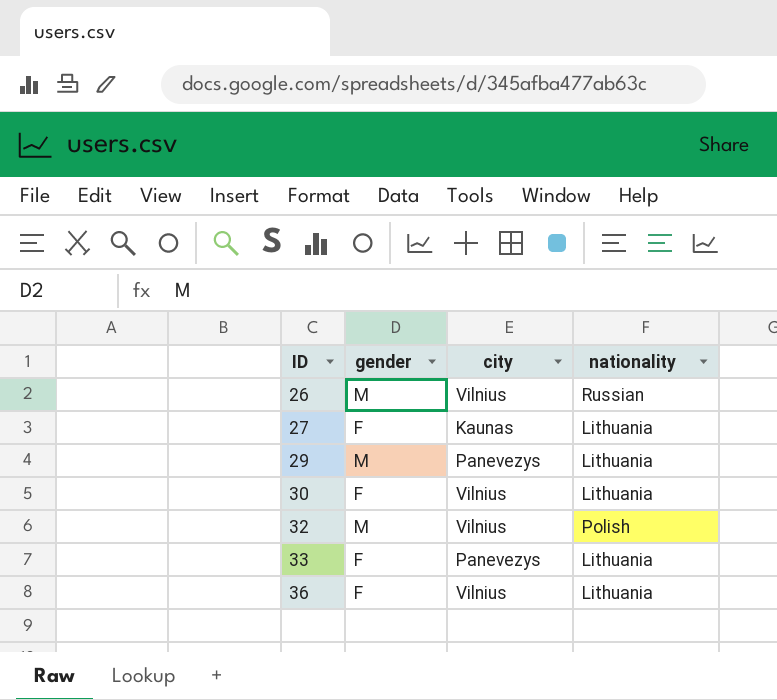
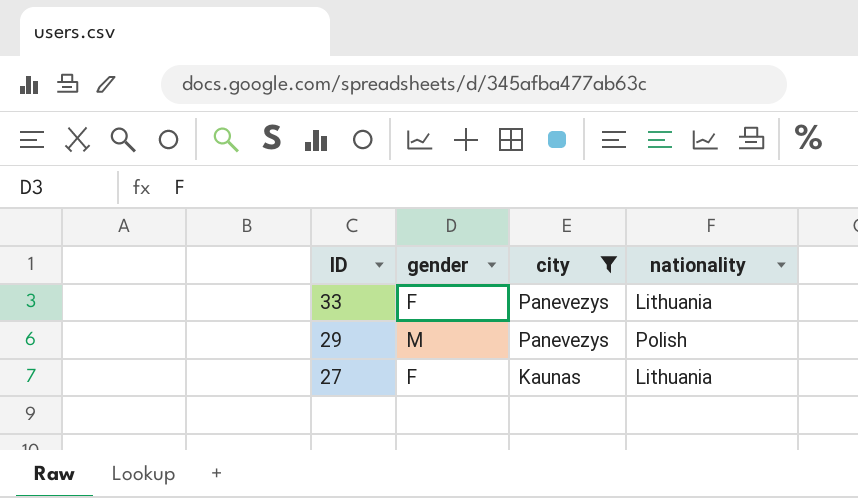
filter: none -> city != Vilnius
row order: ID ascending -> ID descending
29 | nationality: Lithuania -> Polish

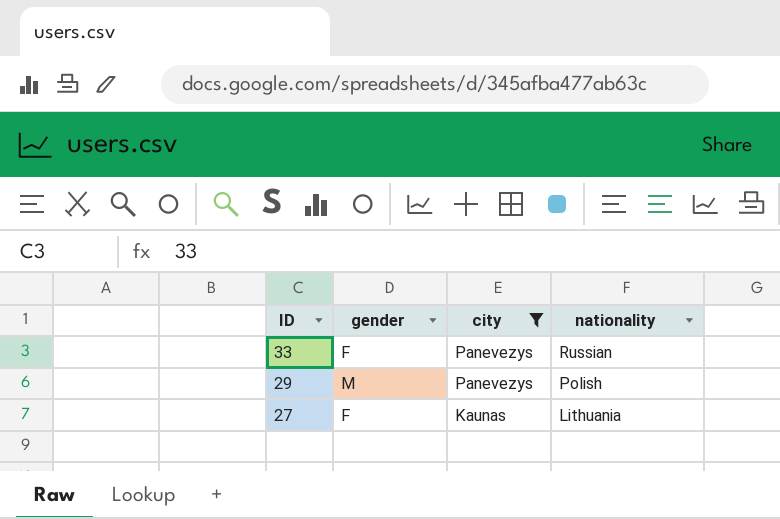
33 | nationality: Lithuania -> Russian

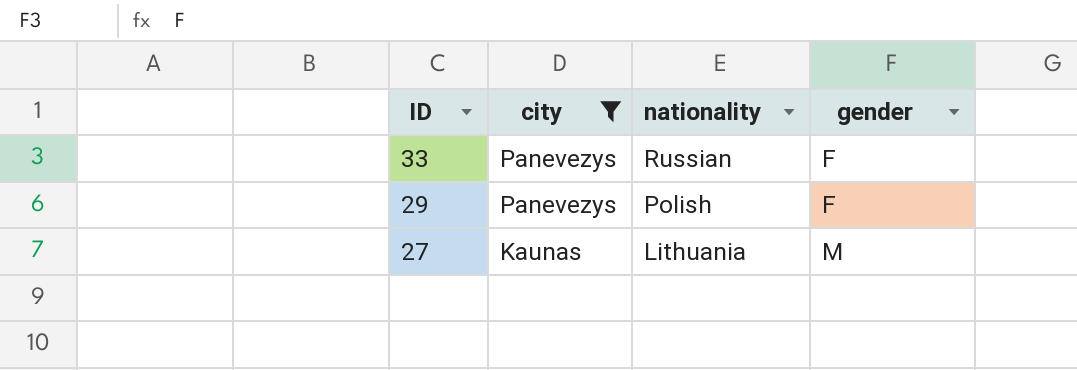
column gender | position: 2 -> 4
29 | gender: M -> F
27 | gender: F -> M

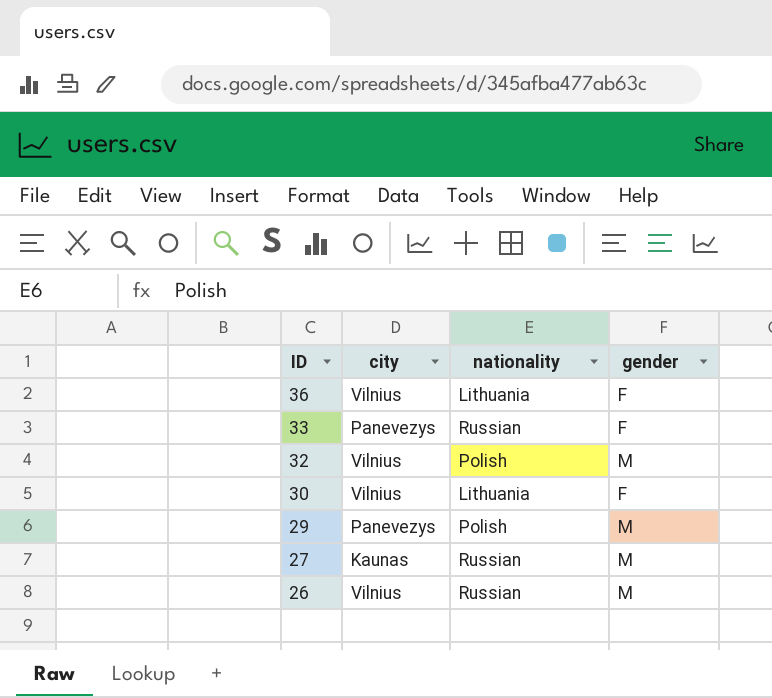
filter: city != Vilnius -> none
29 | gender: F -> M
27 | nationality: Lithuania -> Russian

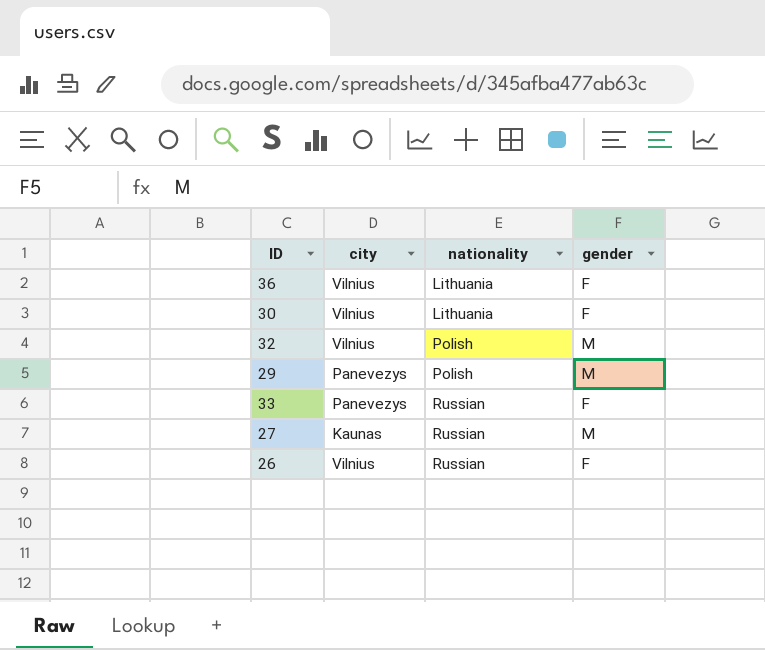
row order: ID descending -> nationality ascending
26 | gender: M -> F

